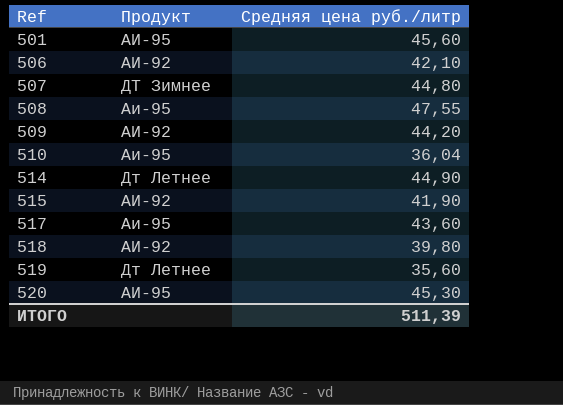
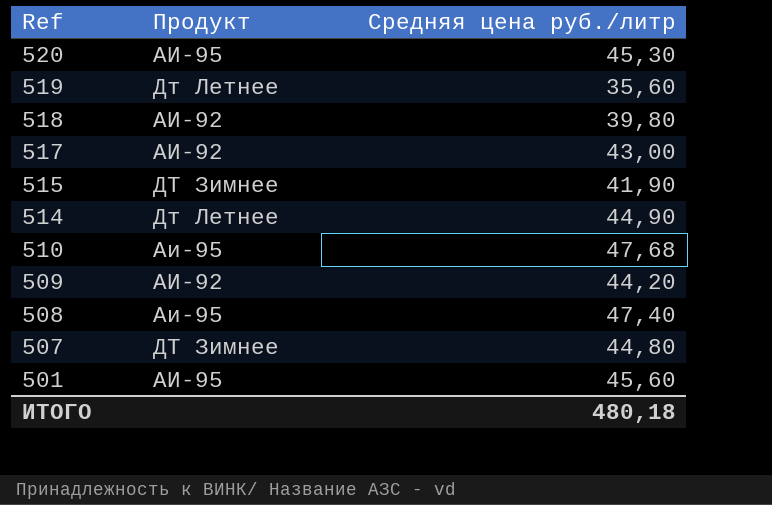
row order: Ref ascending -> Ref descending
row 506: АИ-92 | 42,10 -> none
517 | Продукт: Аи-95 -> АИ-92
517 | Средняя цена руб./литр: 43,60 -> 43,00
515 | Продукт: АИ-92 -> ДТ Зимнее
510 | Средняя цена руб./литр: 36,04 -> 47,68
508 | Средняя цена руб./литр: 47,55 -> 47,40
ИТОГО | Средняя цена руб./литр: 511,39 -> 480,18

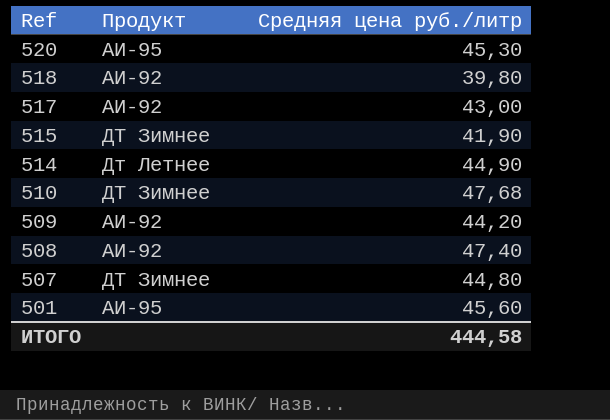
row 519: Дт Летнее | 35,60 -> none
510 | Продукт: Аи-95 -> ДТ Зимнее
508 | Продукт: Аи-95 -> АИ-92
ИТОГО | Средняя цена руб./литр: 480,18 -> 444,58

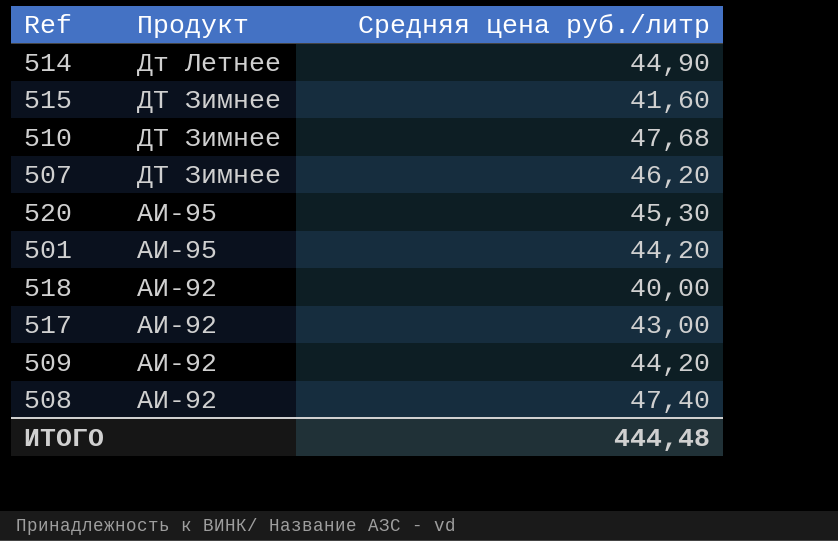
row order: Ref descending -> Продукт descending
515 | Средняя цена руб./литр: 41,90 -> 41,60
507 | Средняя цена руб./литр: 44,80 -> 46,20
501 | Средняя цена руб./литр: 45,60 -> 44,20
518 | Средняя цена руб./литр: 39,80 -> 40,00
ИТОГО | Средняя цена руб./литр: 444,58 -> 444,48

